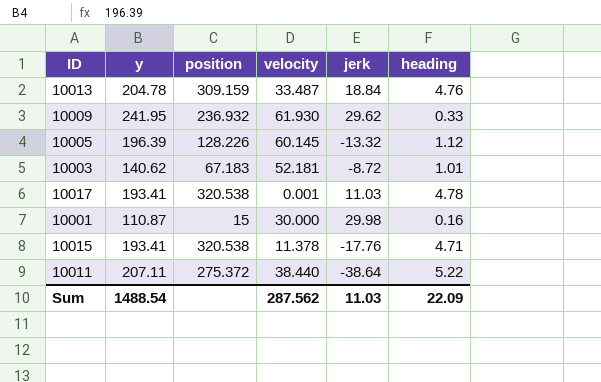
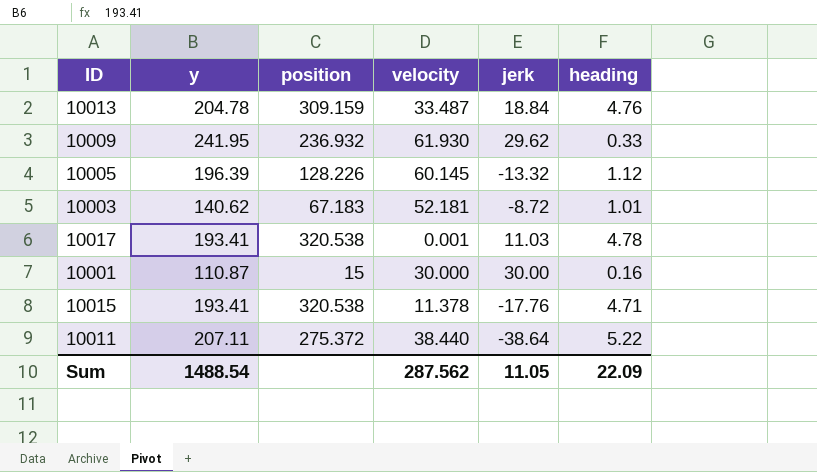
10001 | jerk: 29.98 -> 30.00
Sum | jerk: 11.03 -> 11.05

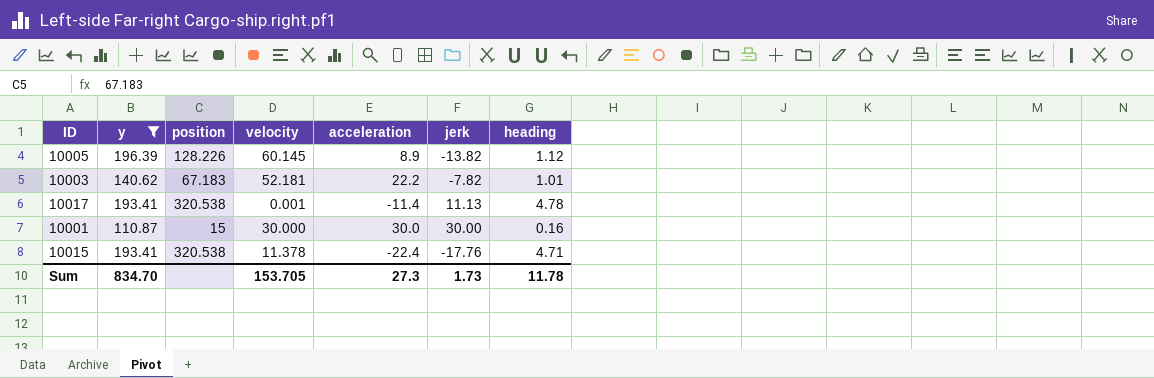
filter: none -> y <= 196.39
column acceleration | position: none -> 5
10005 | jerk: -13.32 -> -13.82
10003 | jerk: -8.72 -> -7.82
10017 | jerk: 11.03 -> 11.13
Sum | y: 1488.54 -> 834.70
Sum | velocity: 287.562 -> 153.705
Sum | jerk: 11.05 -> 1.73
Sum | heading: 22.09 -> 11.78

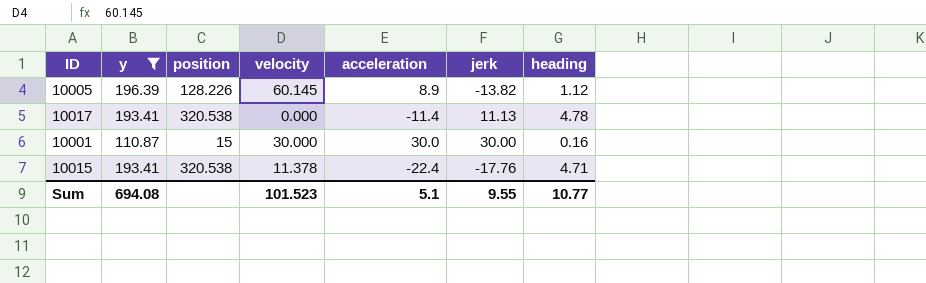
row 10003: 140.62 | 67.183 | 52.181 | 22.2 | -7.82 | 1.01 -> none
10017 | velocity: 0.001 -> 0.000
Sum | y: 834.70 -> 694.08
Sum | velocity: 153.705 -> 101.523
Sum | acceleration: 27.3 -> 5.1
Sum | jerk: 1.73 -> 9.55
Sum | heading: 11.78 -> 10.77

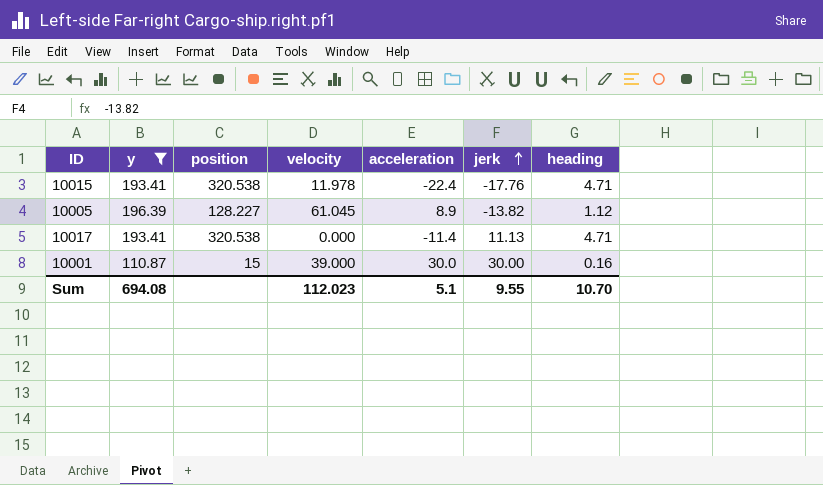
row order: none -> jerk ascending
10015 | velocity: 11.378 -> 11.978
10005 | position: 128.226 -> 128.227
10005 | velocity: 60.145 -> 61.045
10017 | heading: 4.78 -> 4.71
10001 | velocity: 30.000 -> 39.000
Sum | velocity: 101.523 -> 112.023
Sum | heading: 10.77 -> 10.70

